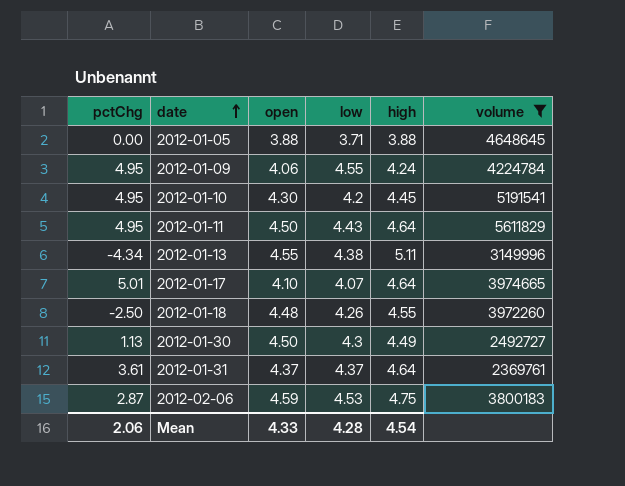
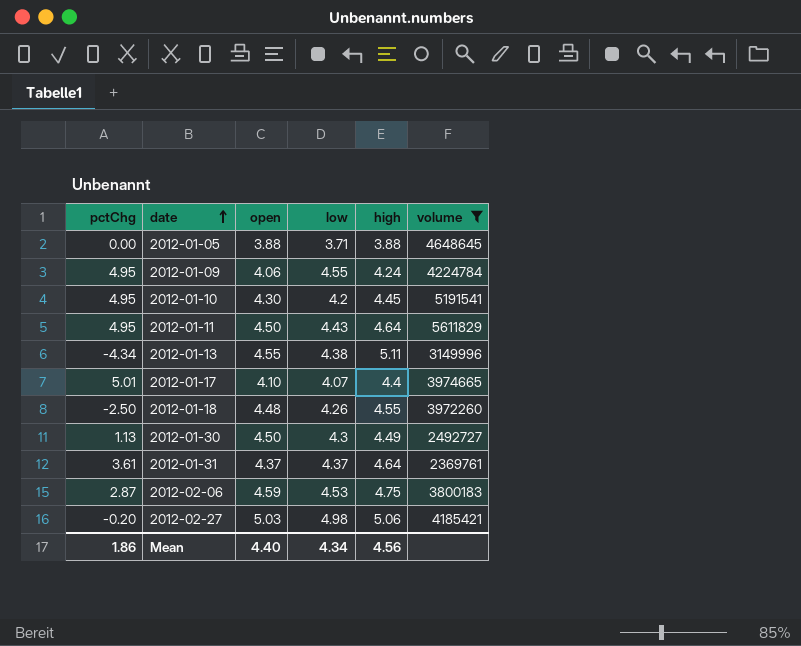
2012-01-17 | high: 4.64 -> 4.4
row 2012-02-27: none -> -0.20 | 5.03 | 4.98 | 5.06 | 4185421
Mean | pctChg: 2.06 -> 1.86
Mean | open: 4.33 -> 4.40
Mean | low: 4.28 -> 4.34
Mean | high: 4.54 -> 4.56

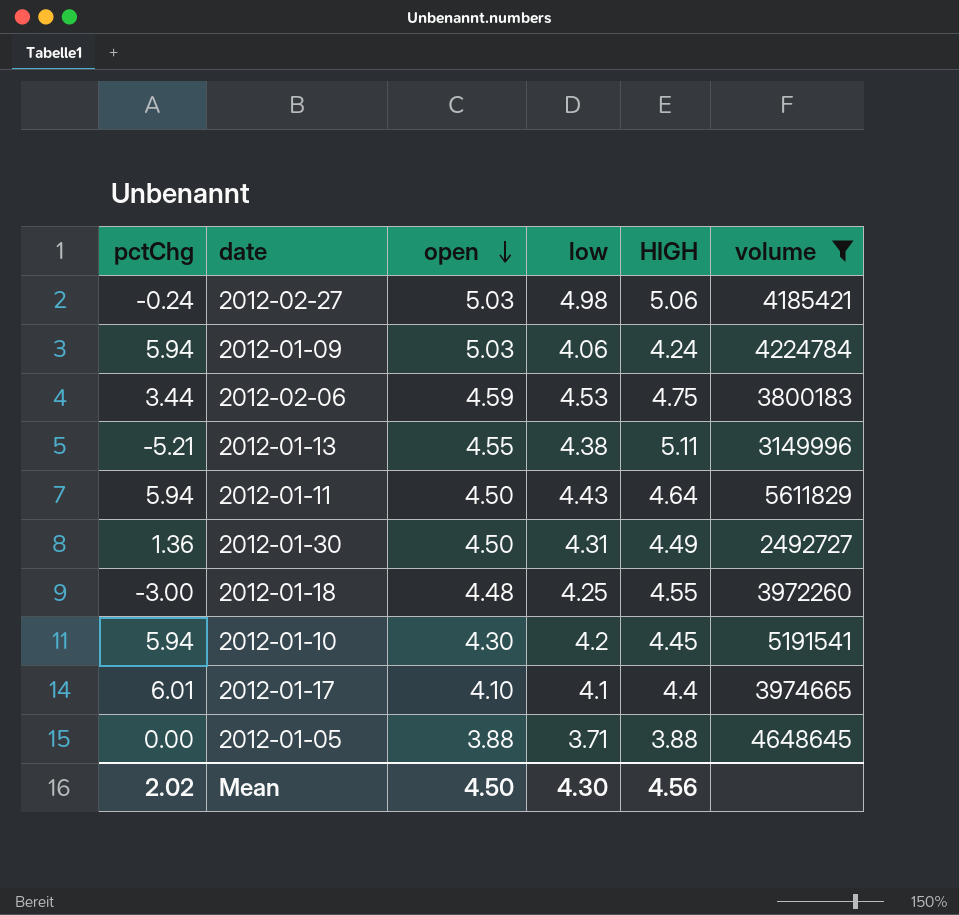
row order: date ascending -> open descending
column name: high -> HIGH
row 2012-01-31: 3.61 | 4.37 | 4.37 | 4.64 | 2369761 -> none
2012-02-27 | pctChg: -0.20 -> -0.24
2012-01-09 | pctChg: 4.95 -> 5.94
2012-01-09 | open: 4.06 -> 5.03
2012-01-09 | low: 4.55 -> 4.06
2012-02-06 | pctChg: 2.87 -> 3.44
2012-01-13 | pctChg: -4.34 -> -5.21
2012-01-11 | pctChg: 4.95 -> 5.94
2012-01-30 | pctChg: 1.13 -> 1.36
2012-01-30 | low: 4.3 -> 4.31
2012-01-18 | pctChg: -2.50 -> -3.00
2012-01-18 | low: 4.26 -> 4.25
2012-01-10 | pctChg: 4.95 -> 5.94
2012-01-17 | pctChg: 5.01 -> 6.01
2012-01-17 | low: 4.07 -> 4.1
Mean | pctChg: 1.86 -> 2.02
Mean | open: 4.40 -> 4.50
Mean | low: 4.34 -> 4.30

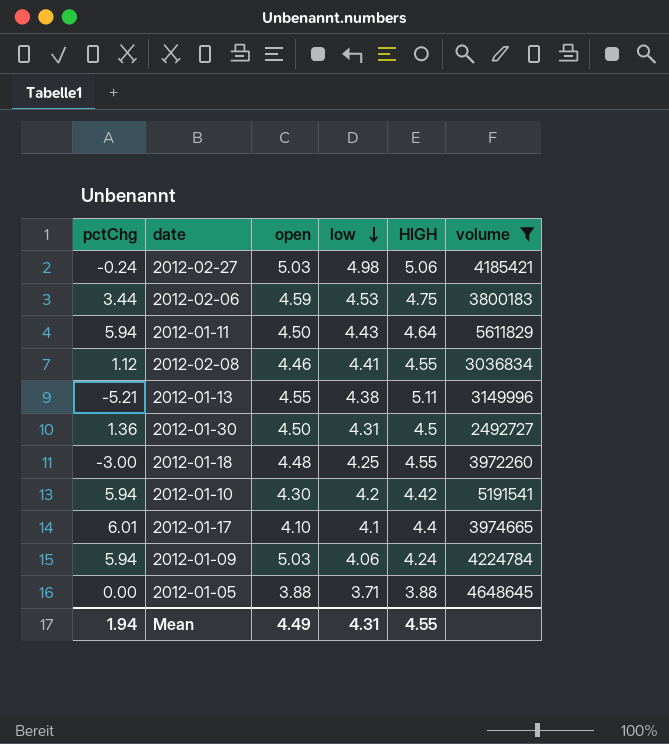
row order: open descending -> low descending
row 2012-02-08: none -> 1.12 | 4.46 | 4.41 | 4.55 | 3036834
2012-01-30 | HIGH: 4.49 -> 4.5
2012-01-10 | HIGH: 4.45 -> 4.42
Mean | pctChg: 2.02 -> 1.94
Mean | open: 4.50 -> 4.49
Mean | low: 4.30 -> 4.31
Mean | HIGH: 4.56 -> 4.55

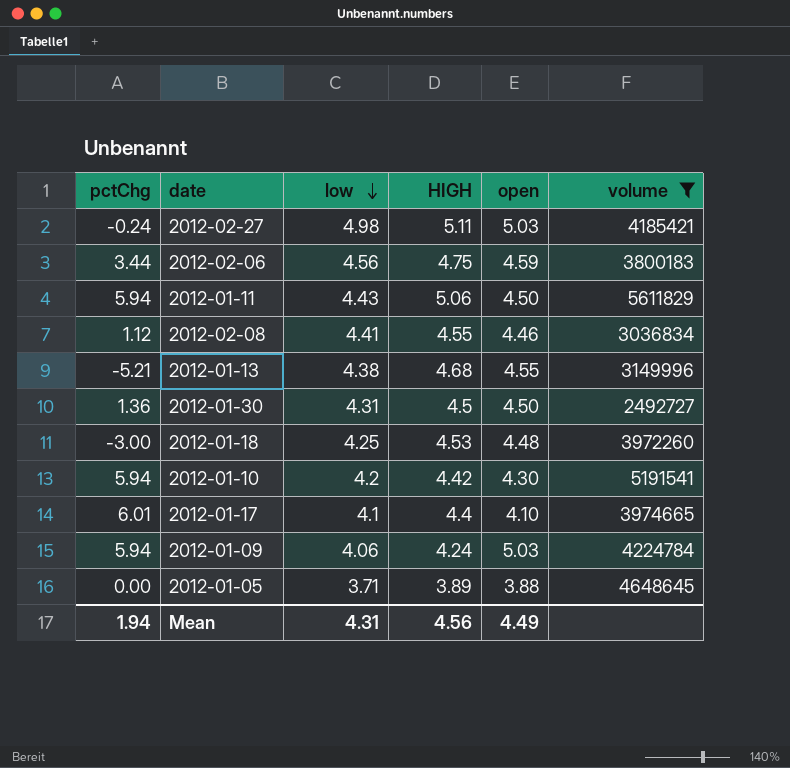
column open | position: 3 -> 5
2012-02-27 | HIGH: 5.06 -> 5.11
2012-02-06 | low: 4.53 -> 4.56
2012-01-11 | HIGH: 4.64 -> 5.06
2012-01-13 | HIGH: 5.11 -> 4.68
2012-01-18 | HIGH: 4.55 -> 4.53
2012-01-05 | HIGH: 3.88 -> 3.89
Mean | HIGH: 4.55 -> 4.56

